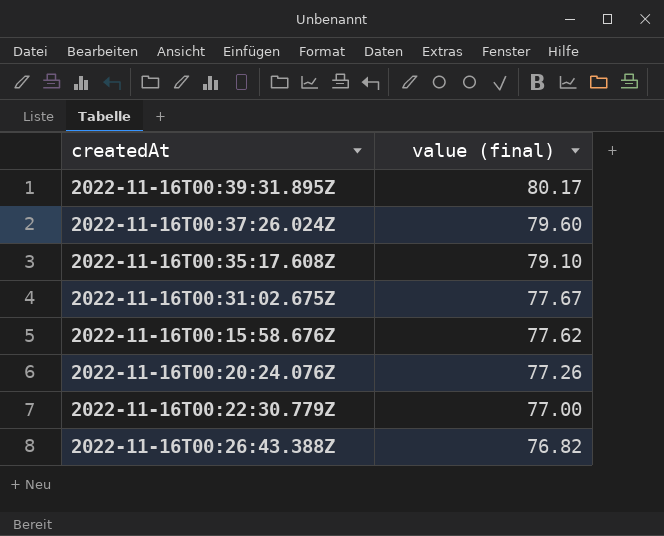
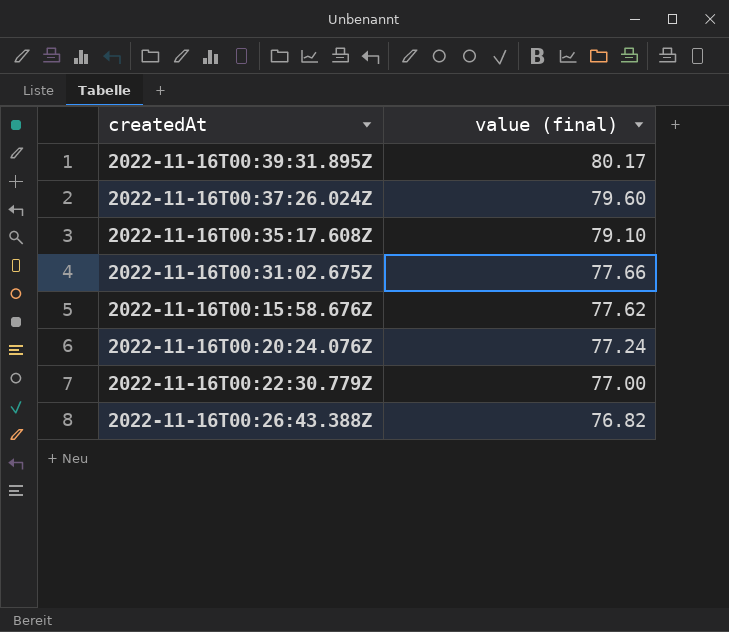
2022-11-16T00:31:02.675Z | value (final): 77.67 -> 77.66
2022-11-16T00:20:24.076Z | value (final): 77.26 -> 77.24

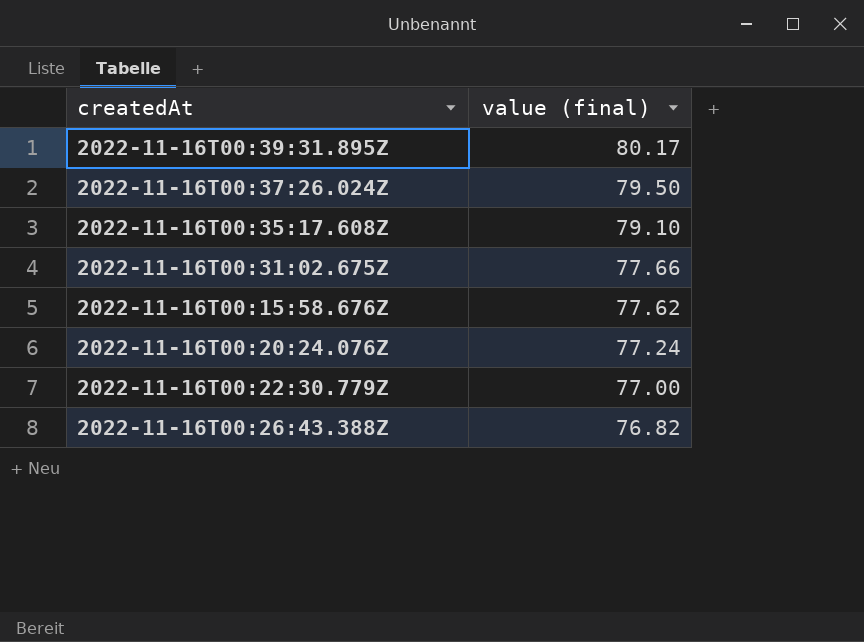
2022-11-16T00:37:26.024Z | value (final): 79.60 -> 79.50

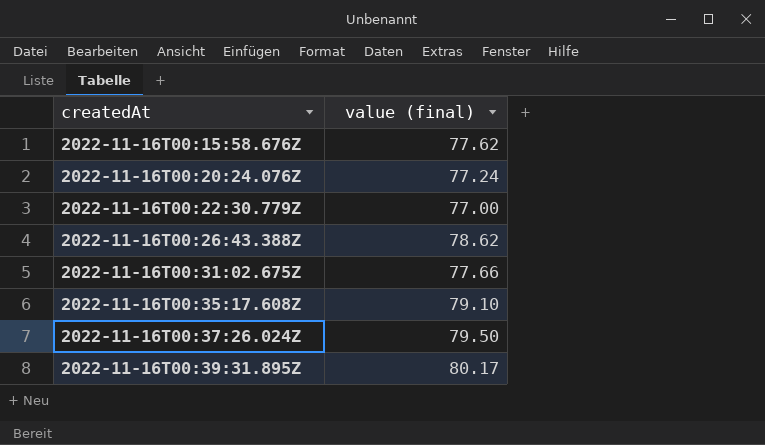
row order: value (final) descending -> createdAt ascending
2022-11-16T00:26:43.388Z | value (final): 76.82 -> 78.62

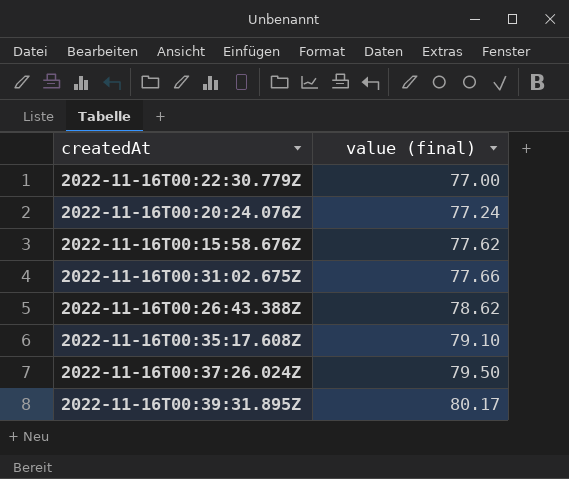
row order: createdAt ascending -> value (final) ascending

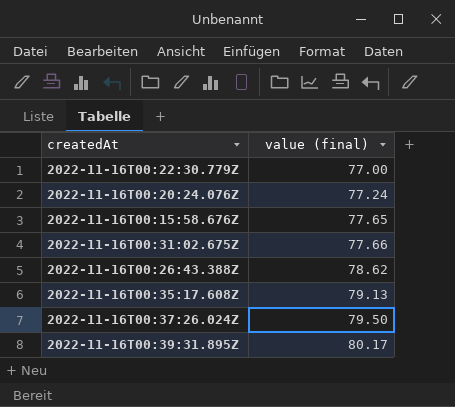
2022-11-16T00:15:58.676Z | value (final): 77.62 -> 77.65
2022-11-16T00:35:17.608Z | value (final): 79.10 -> 79.13

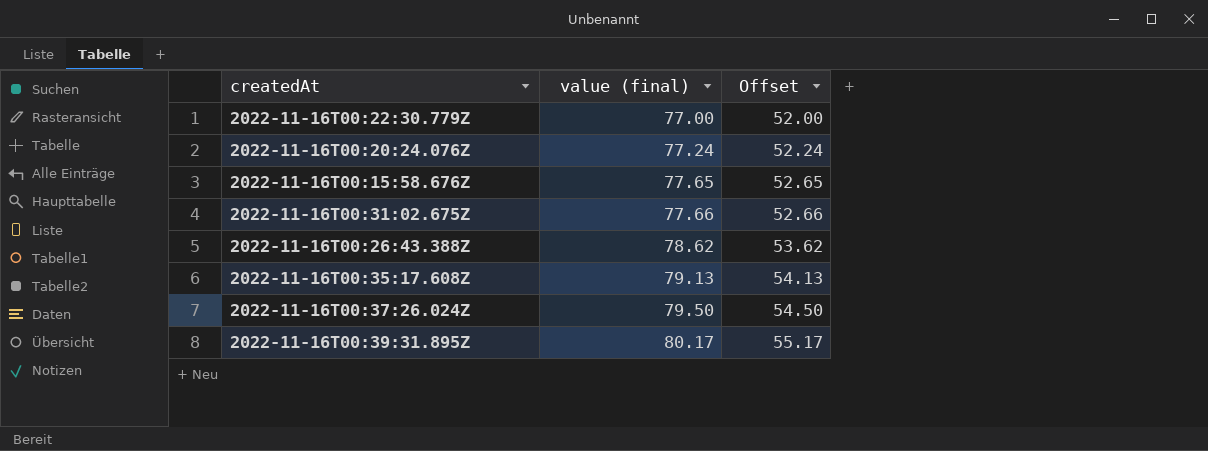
column Offset | formula: none -> [value (final)] - 25

